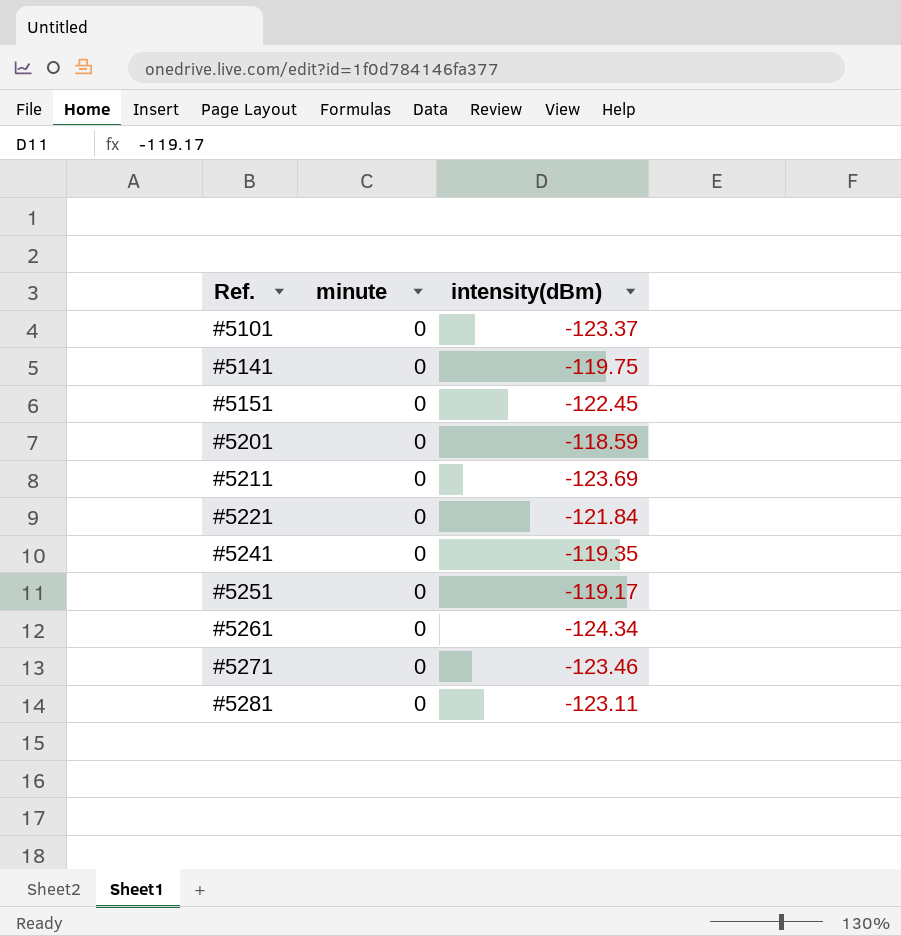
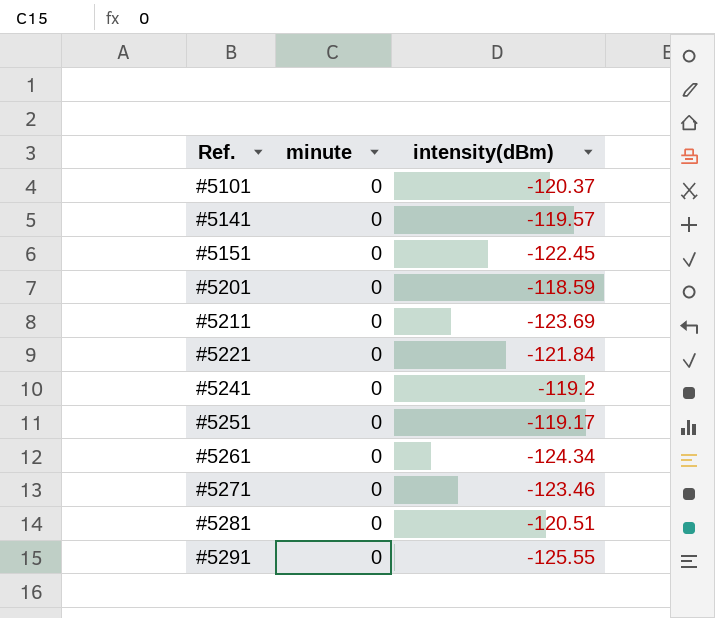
#5101 | intensity(dBm): -123.37 -> -120.37
#5141 | intensity(dBm): -119.75 -> -119.57
#5241 | intensity(dBm): -119.35 -> -119.2
#5281 | intensity(dBm): -123.11 -> -120.51
row #5291: none -> 0 | -125.55

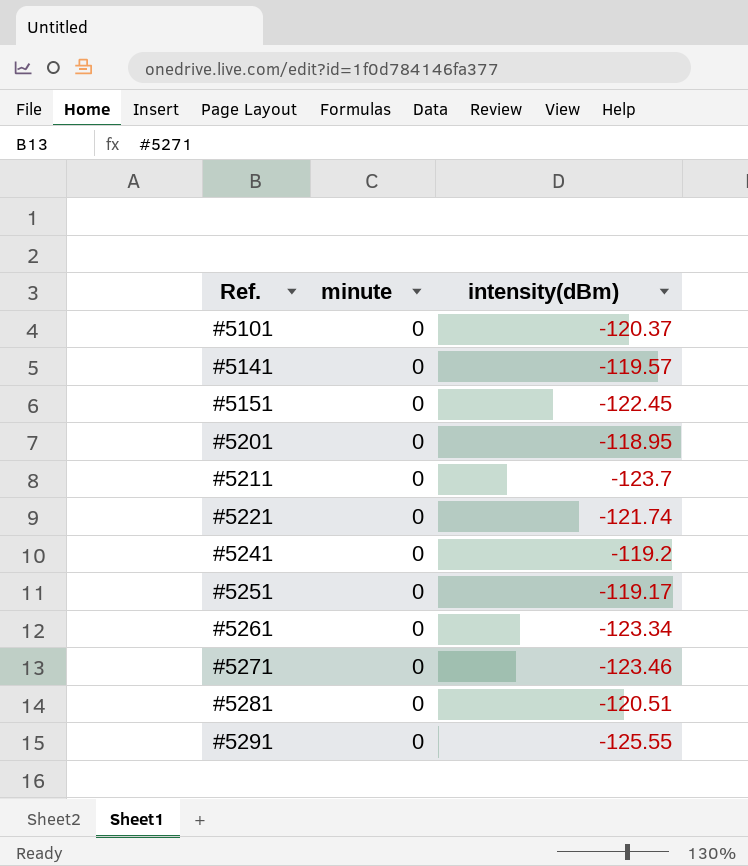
#5201 | intensity(dBm): -118.59 -> -118.95
#5211 | intensity(dBm): -123.69 -> -123.7
#5221 | intensity(dBm): -121.84 -> -121.74
#5261 | intensity(dBm): -124.34 -> -123.34

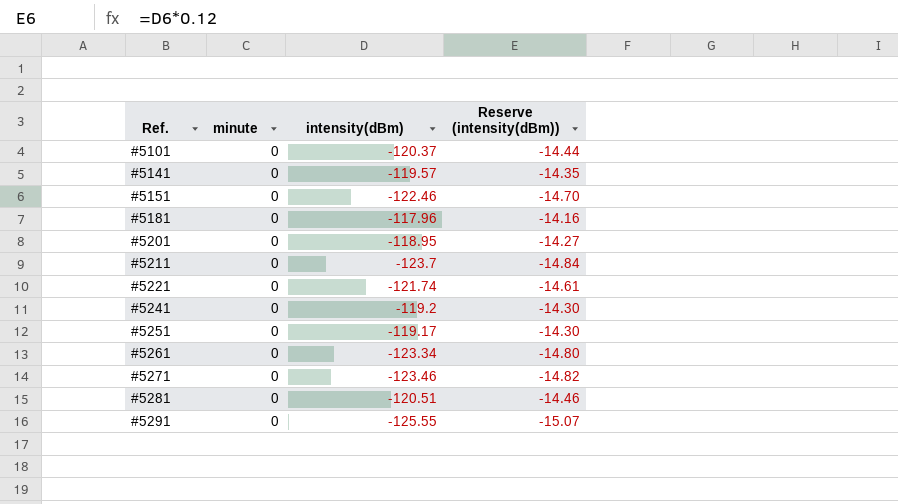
column Reserve (intensity(dBm)) | formula: none -> [intensity(dBm)] * 0.12
#5151 | intensity(dBm): -122.45 -> -122.46
row #5181: none -> 0 | -117.96 | -14.16

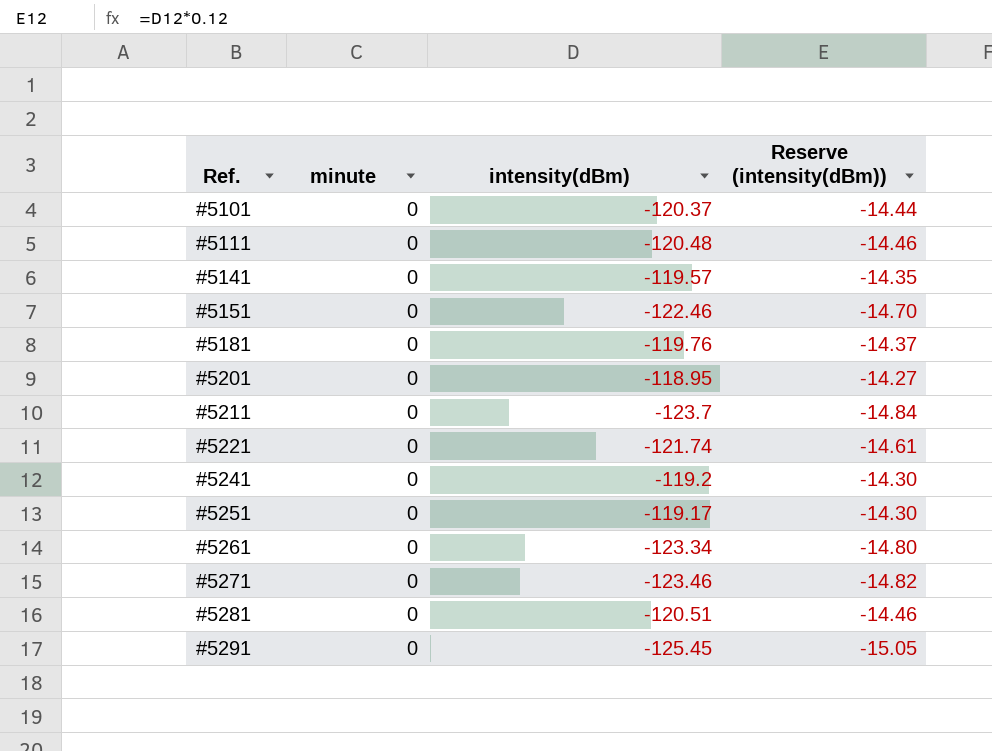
row #5111: none -> 0 | -120.48 | -14.46
#5181 | intensity(dBm): -117.96 -> -119.76
#5181 | Reserve (intensity(dBm)): -14.16 -> -14.37
#5291 | intensity(dBm): -125.55 -> -125.45
#5291 | Reserve (intensity(dBm)): -15.07 -> -15.05

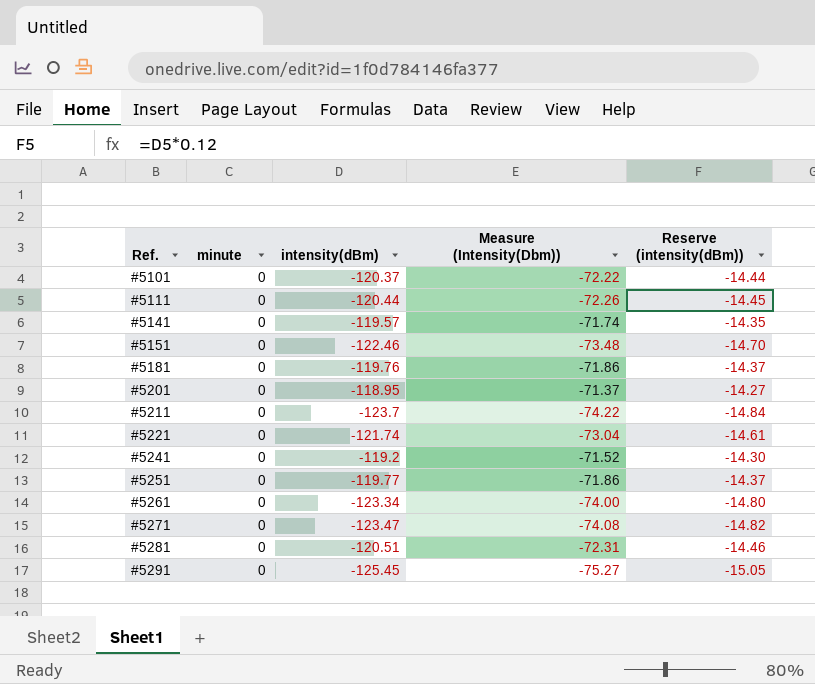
column Measure (Intensity(Dbm)) | formula: none -> [intensity(dBm)] * 0.6
#5111 | intensity(dBm): -120.48 -> -120.44
#5111 | Reserve (intensity(dBm)): -14.46 -> -14.45
#5251 | intensity(dBm): -119.17 -> -119.77
#5251 | Reserve (intensity(dBm)): -14.30 -> -14.37
#5271 | intensity(dBm): -123.46 -> -123.47

